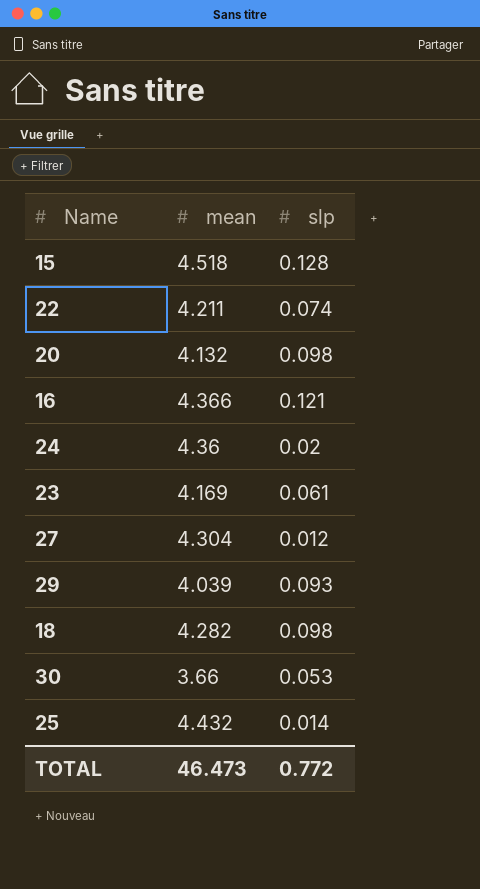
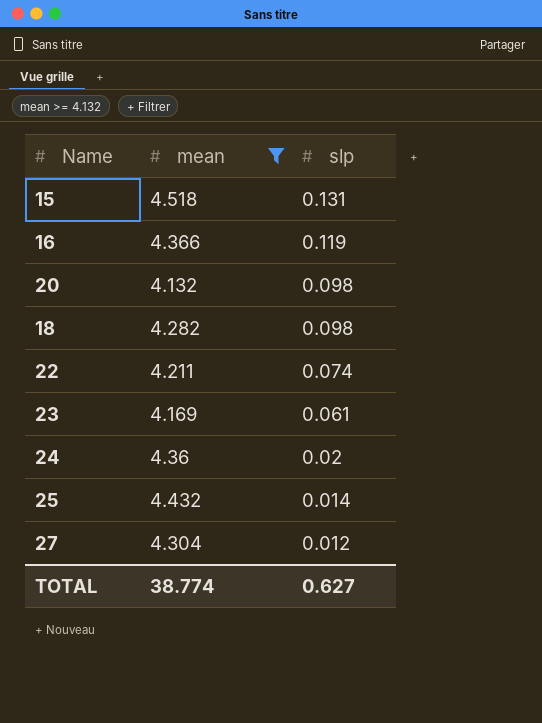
filter: none -> mean >= 4.132
row order: none -> slp descending
15 | slp: 0.128 -> 0.131
16 | slp: 0.121 -> 0.119
TOTAL | mean: 46.473 -> 38.774
TOTAL | slp: 0.772 -> 0.627

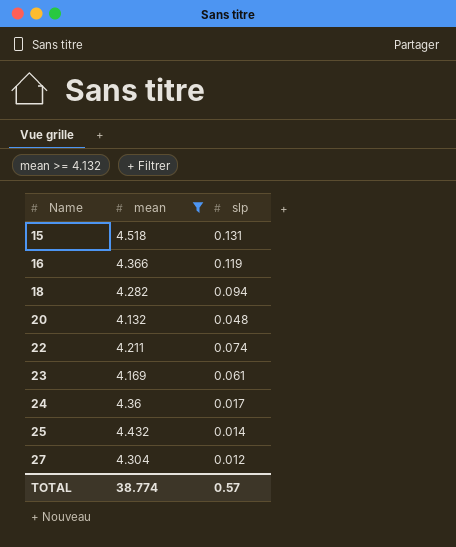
row order: slp descending -> Name ascending
18 | slp: 0.098 -> 0.094
20 | slp: 0.098 -> 0.048
24 | slp: 0.02 -> 0.017
TOTAL | slp: 0.627 -> 0.57

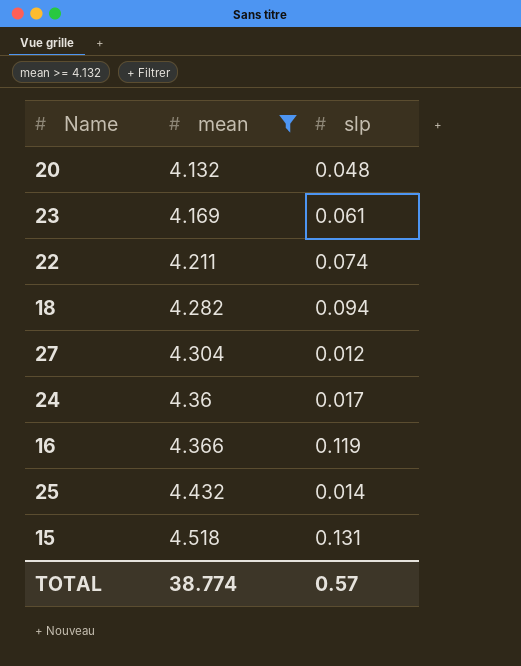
row order: Name ascending -> mean ascending

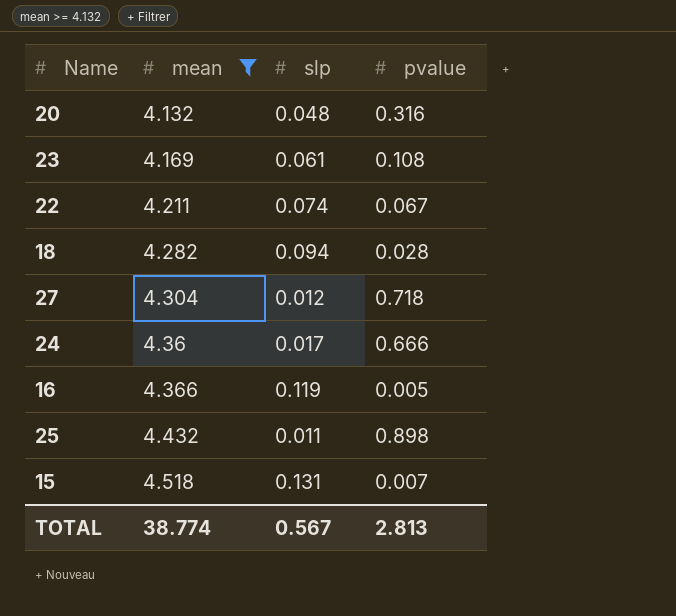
column pvalue | position: none -> 4
25 | slp: 0.014 -> 0.011
TOTAL | slp: 0.57 -> 0.567

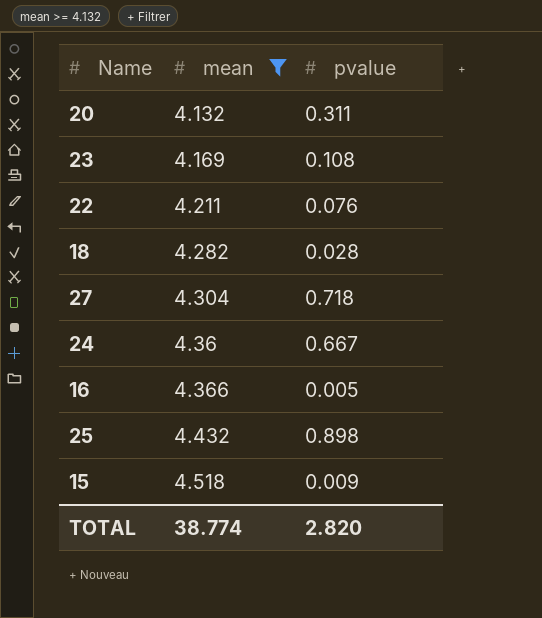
column slp | position: 3 -> none
20 | pvalue: 0.316 -> 0.311
22 | pvalue: 0.067 -> 0.076
24 | pvalue: 0.666 -> 0.667
15 | pvalue: 0.007 -> 0.009
TOTAL | pvalue: 2.813 -> 2.820

